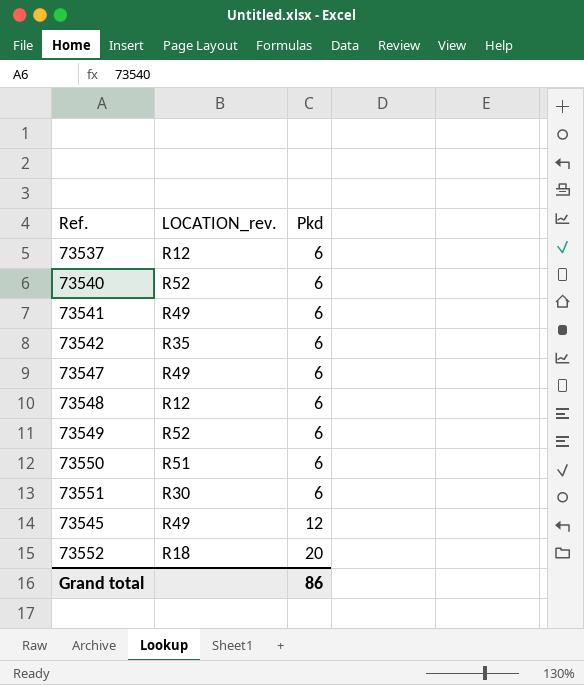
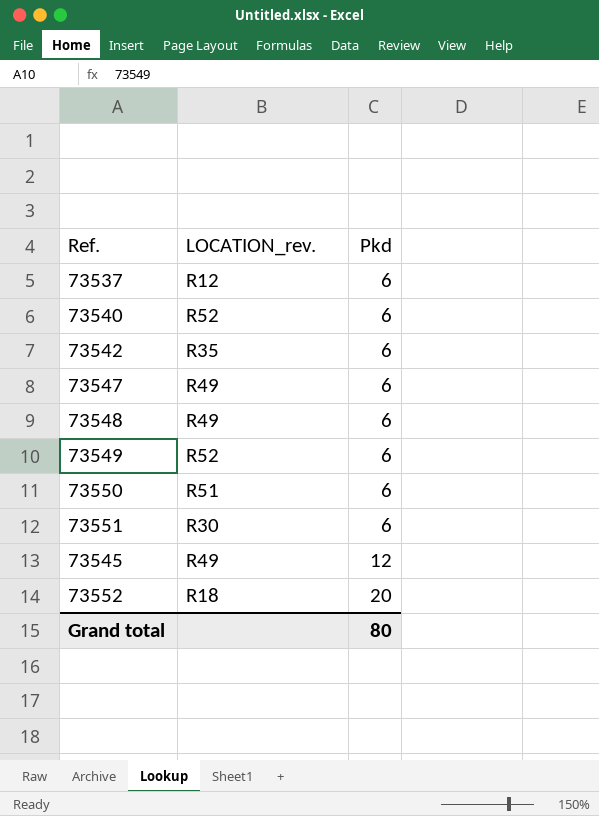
row 73541: R49 | 6 -> none
73548 | LOCATION_rev.: R12 -> R49
Grand total | Pkd: 86 -> 80

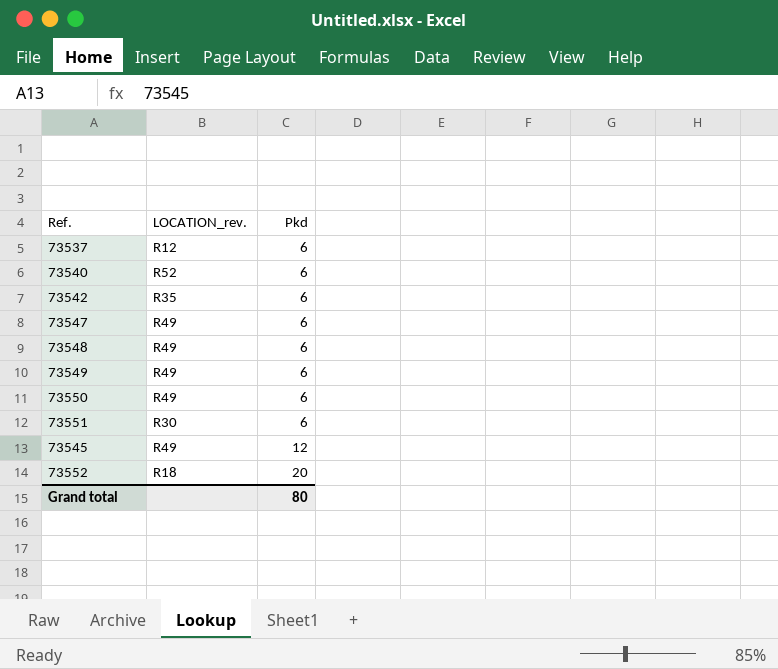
73549 | LOCATION_rev.: R52 -> R49
73550 | LOCATION_rev.: R51 -> R49

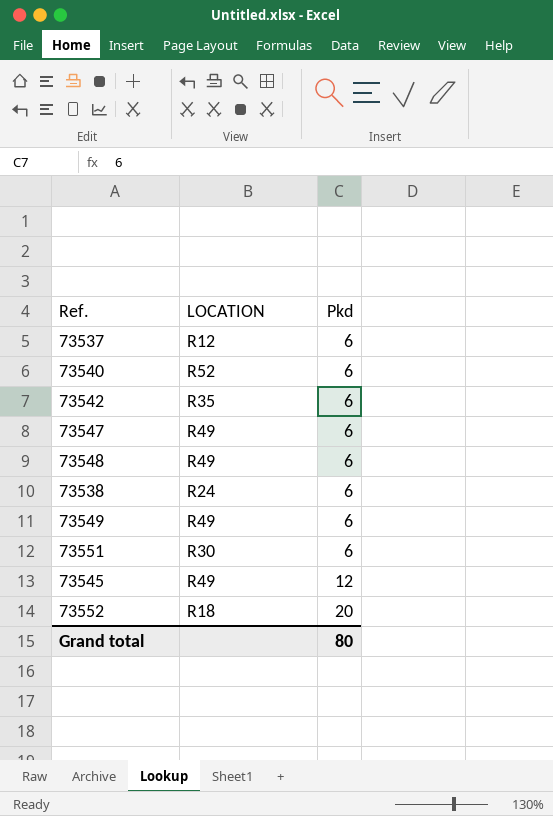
column name: LOCATION_rev. -> LOCATION
row 73550: R49 | 6 -> none
row 73538: none -> R24 | 6

